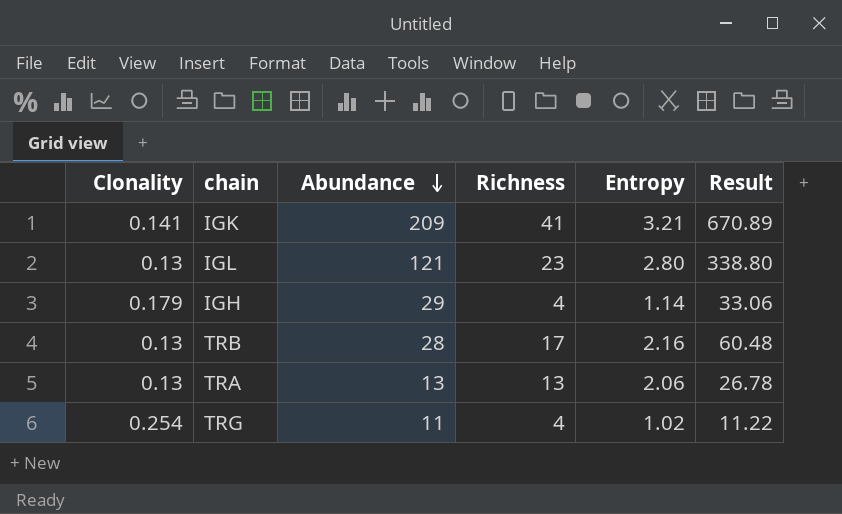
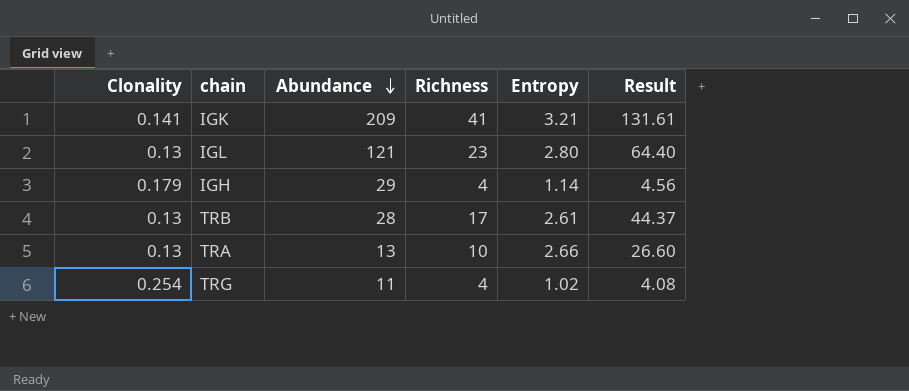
column Result | formula: [Abundance] * [Entropy] -> [Richness] * [Entropy]
TRB | Entropy: 2.16 -> 2.61
TRA | Richness: 13 -> 10
TRA | Entropy: 2.06 -> 2.66

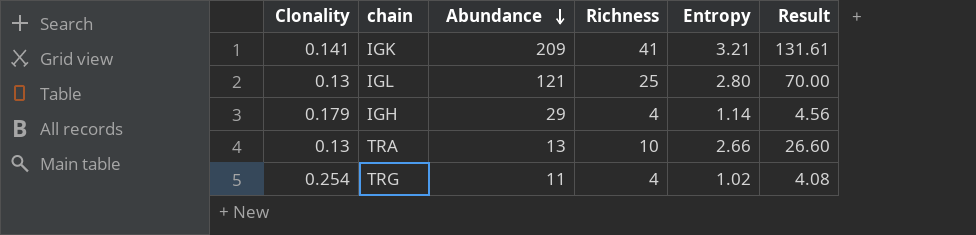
row TRB: 0.13 | 28 | 17 | 2.61 | 44.37 -> none
IGL | Richness: 23 -> 25
IGL | Result: 64.40 -> 70.00

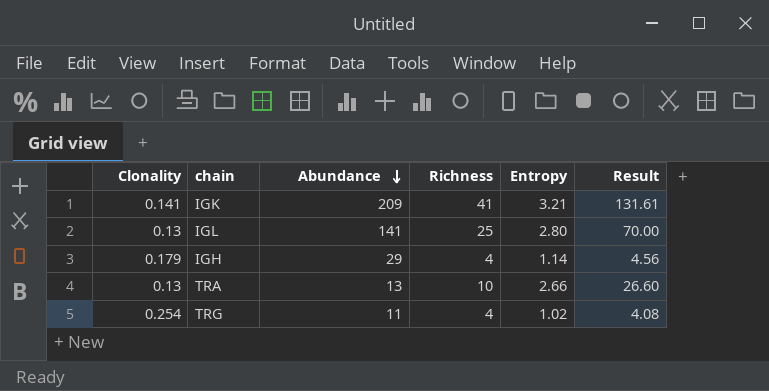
IGL | Abundance: 121 -> 141

